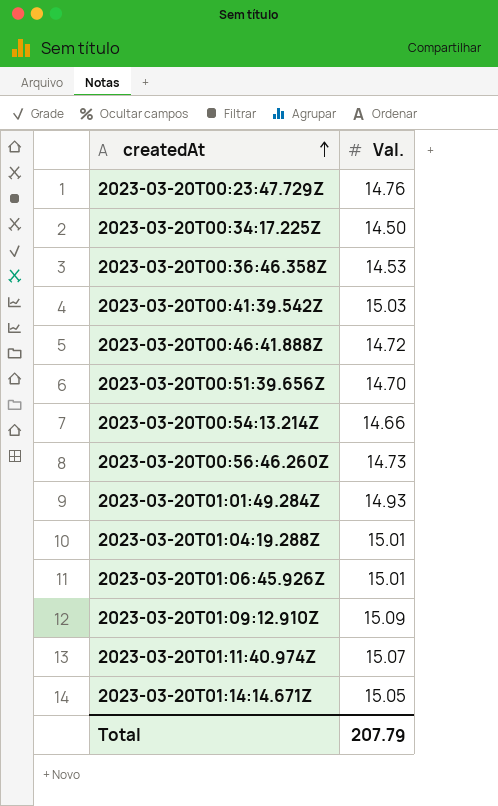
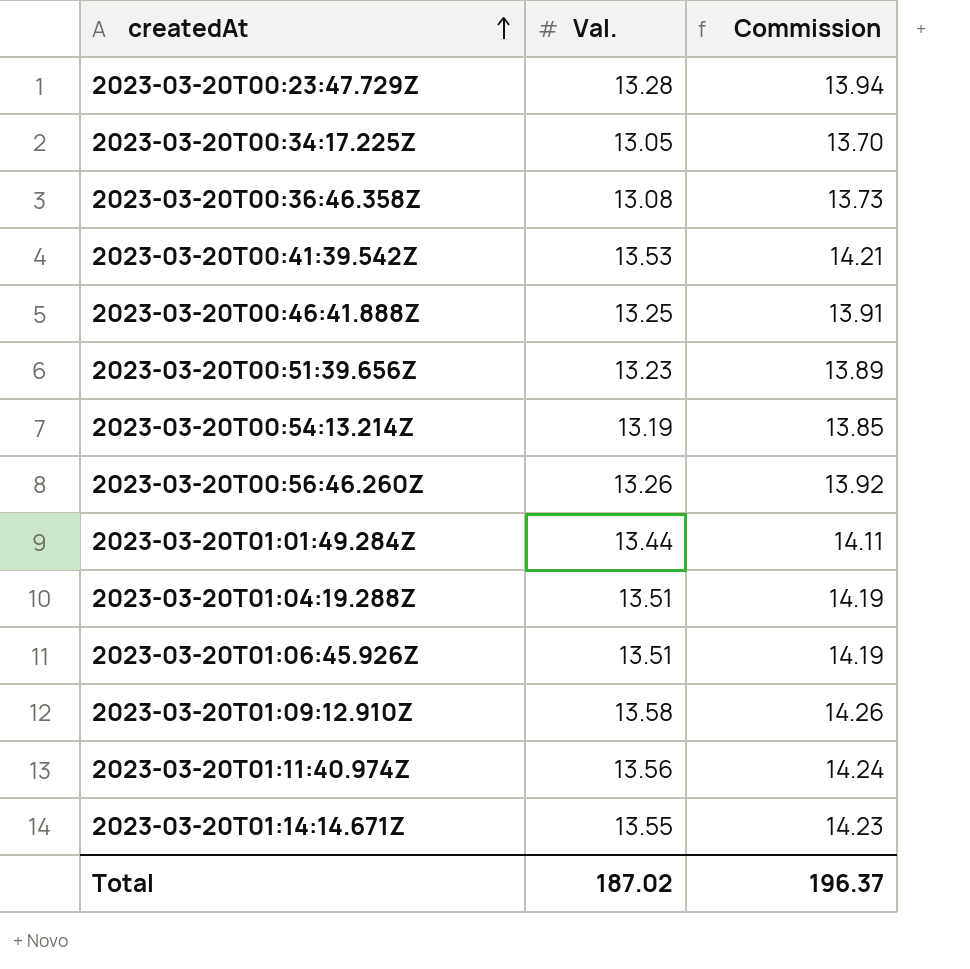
column Commission | formula: none -> [Val.] * 1.05
2023-03-20T00:23:47.729Z | Val.: 14.76 -> 13.28
2023-03-20T00:34:17.225Z | Val.: 14.50 -> 13.05
2023-03-20T00:36:46.358Z | Val.: 14.53 -> 13.08
2023-03-20T00:41:39.542Z | Val.: 15.03 -> 13.53
2023-03-20T00:46:41.888Z | Val.: 14.72 -> 13.25
2023-03-20T00:51:39.656Z | Val.: 14.70 -> 13.23
2023-03-20T00:54:13.214Z | Val.: 14.66 -> 13.19
2023-03-20T00:56:46.260Z | Val.: 14.73 -> 13.26
2023-03-20T01:01:49.284Z | Val.: 14.93 -> 13.44
2023-03-20T01:04:19.288Z | Val.: 15.01 -> 13.51
2023-03-20T01:06:45.926Z | Val.: 15.01 -> 13.51
2023-03-20T01:09:12.910Z | Val.: 15.09 -> 13.58
2023-03-20T01:11:40.974Z | Val.: 15.07 -> 13.56
2023-03-20T01:14:14.671Z | Val.: 15.05 -> 13.55
Total | Val.: 207.79 -> 187.02

